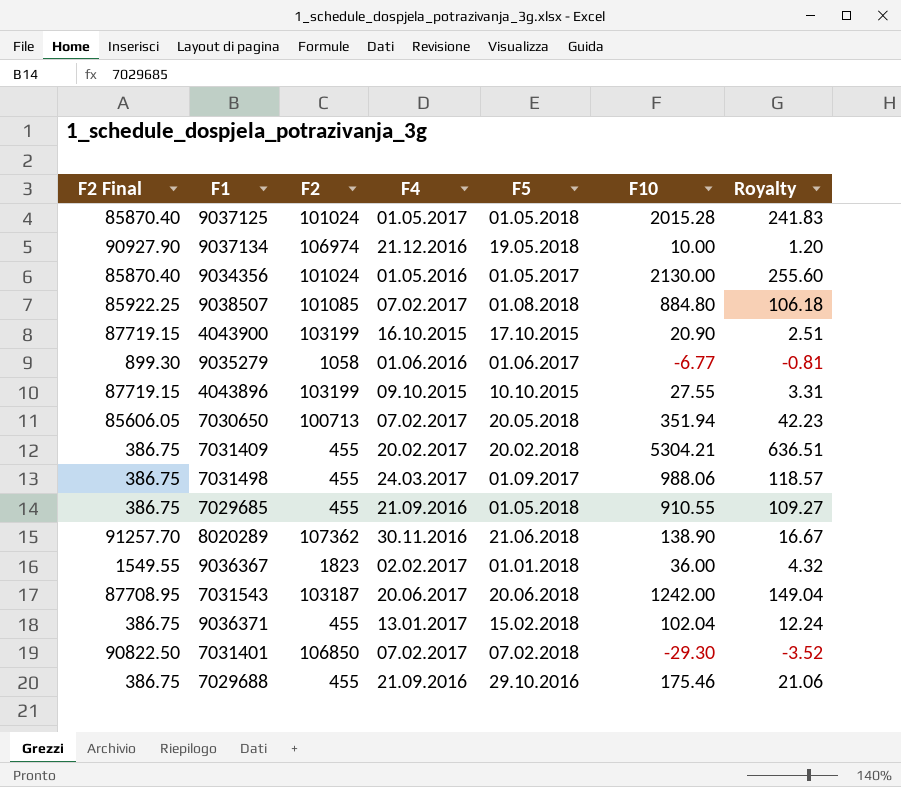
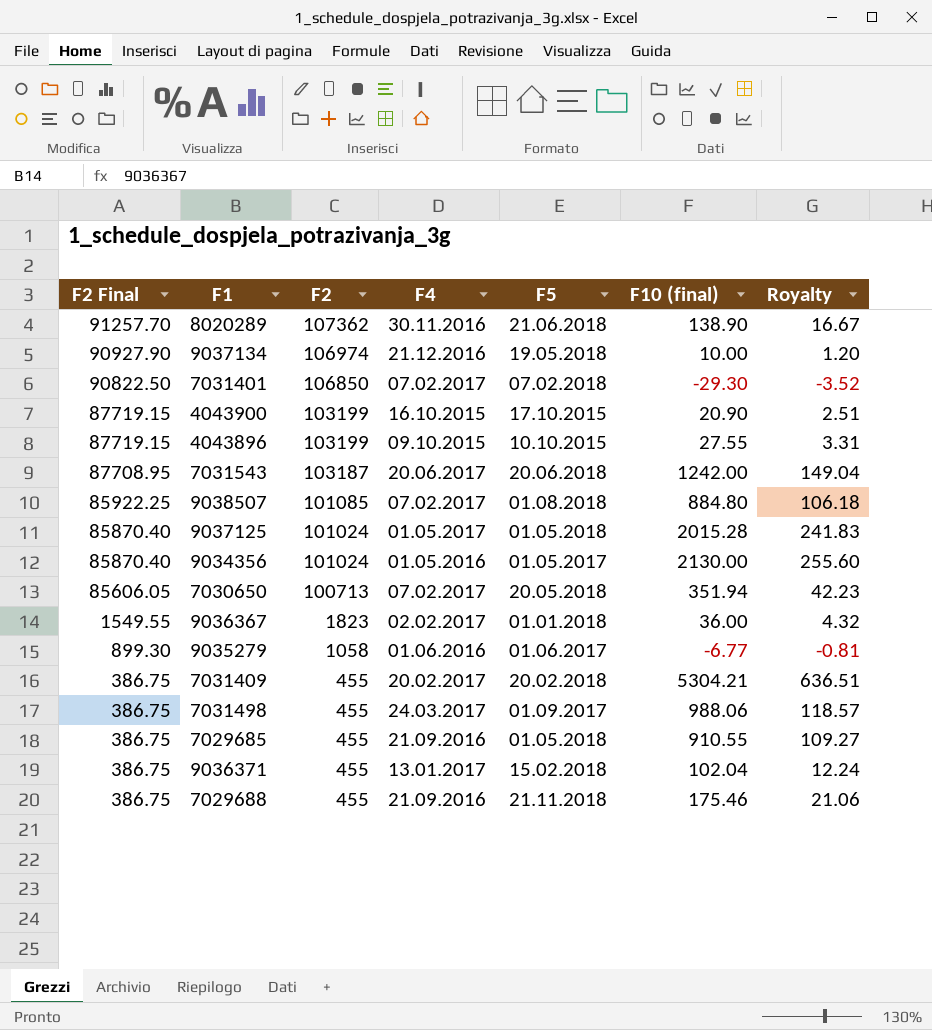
row order: none -> F2 Final descending
column name: F10 -> F10 (final)
7029688 | F5: 29.10.2016 -> 21.11.2018

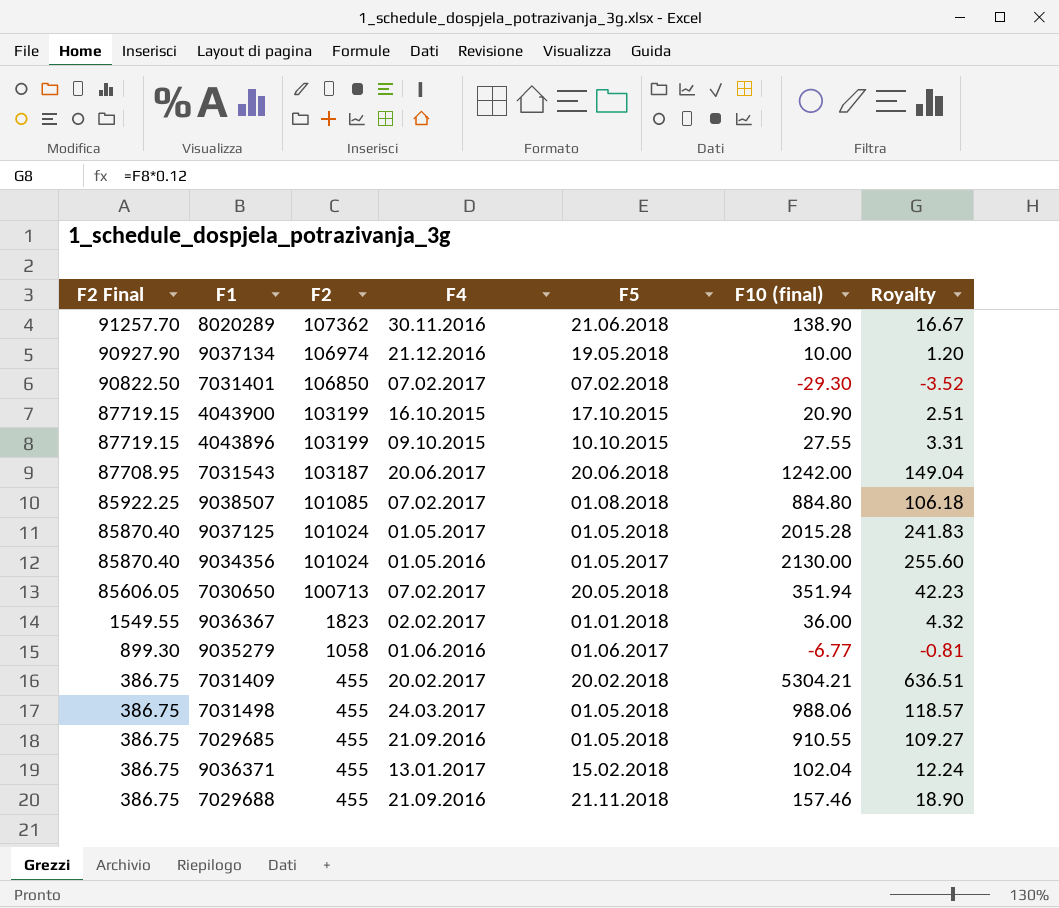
7031498 | F5: 01.09.2017 -> 01.05.2018
7029688 | F10 (final): 175.46 -> 157.46
7029688 | Royalty: 21.06 -> 18.90

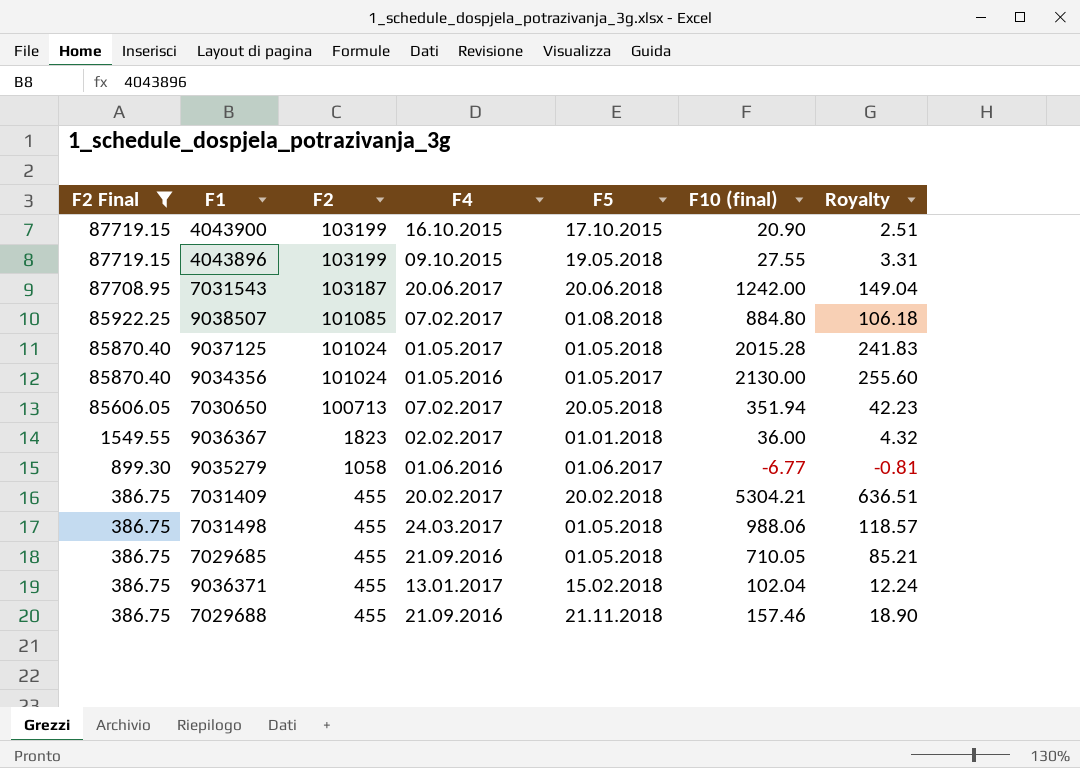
filter: none -> F2 Final <= 87719.15
4043896 | F5: 10.10.2015 -> 19.05.2018
7029685 | F10 (final): 910.55 -> 710.05
7029685 | Royalty: 109.27 -> 85.21

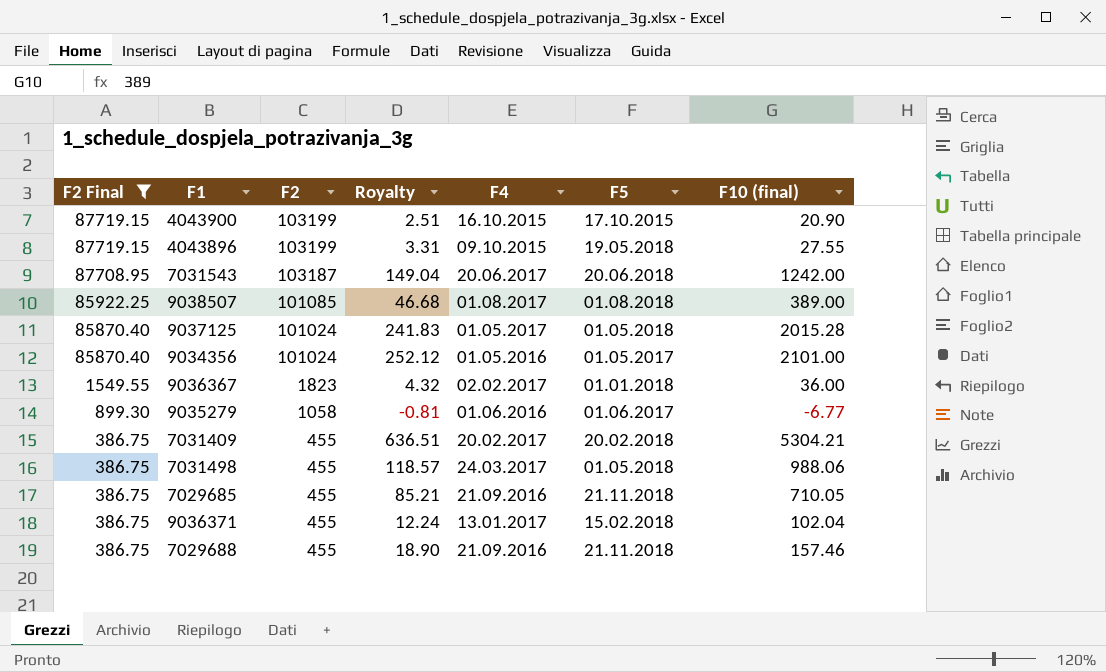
column Royalty | position: 7 -> 4
row 7030650: 85606.05 | 100713 | 07.02.2017 | 20.05.2018 | 351.94 | 42.23 -> none
9038507 | Royalty: 106.18 -> 46.68
9038507 | F4: 07.02.2017 -> 01.08.2017
9038507 | F10 (final): 884.80 -> 389.00
9034356 | Royalty: 255.60 -> 252.12
9034356 | F10 (final): 2130.00 -> 2101.00
7029685 | F5: 01.05.2018 -> 21.11.2018

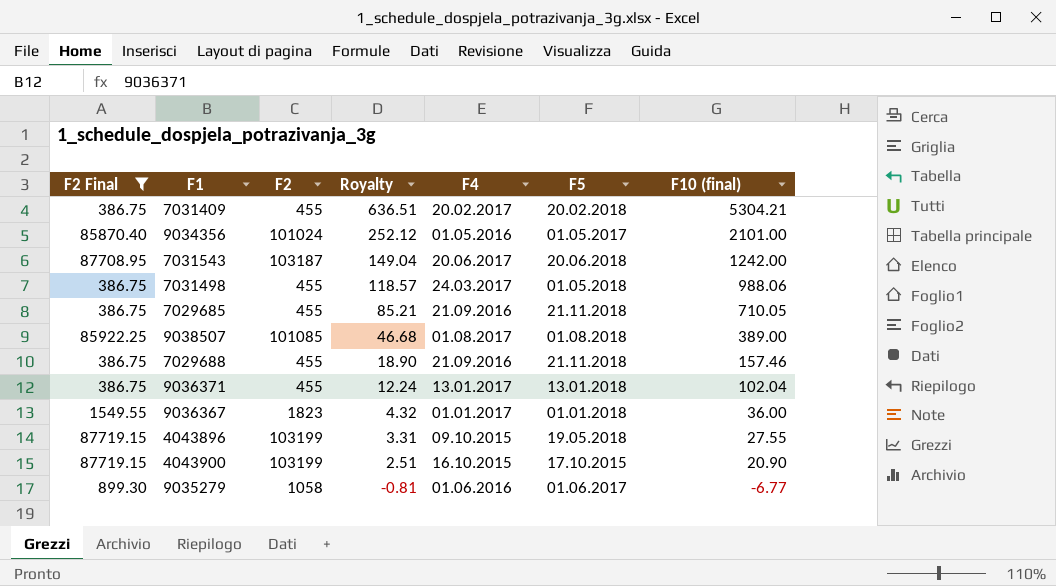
row order: F2 Final descending -> Royalty descending
row 9037125: 85870.40 | 101024 | 241.83 | 01.05.2017 | 01.05.2018 | 2015.28 -> none
9036371 | F5: 15.02.2018 -> 13.01.2018
9036367 | F4: 02.02.2017 -> 01.01.2017

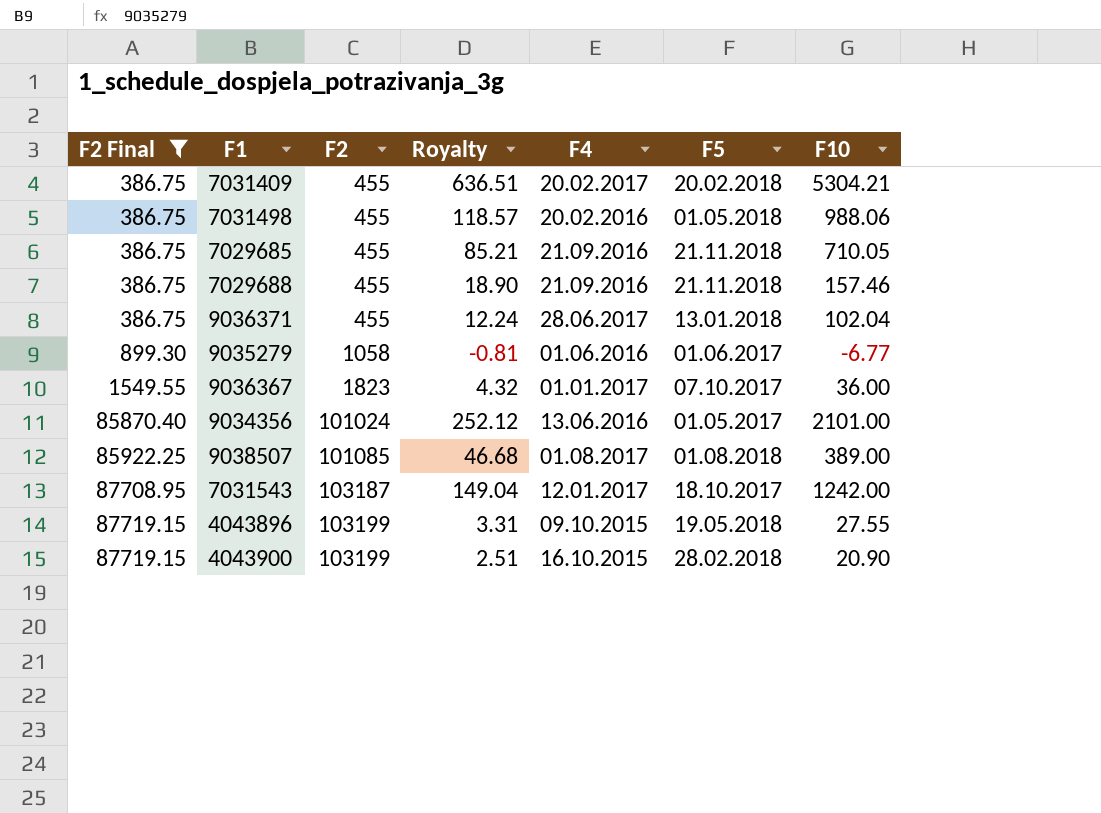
row order: Royalty descending -> F2 Final ascending
column name: F10 (final) -> F10
7031498 | F4: 24.03.2017 -> 20.02.2016
9036371 | F4: 13.01.2017 -> 28.06.2017
9036367 | F5: 01.01.2018 -> 07.10.2017
9034356 | F4: 01.05.2016 -> 13.06.2016
7031543 | F4: 20.06.2017 -> 12.01.2017
7031543 | F5: 20.06.2018 -> 18.10.2017
4043900 | F5: 17.10.2015 -> 28.02.2018

